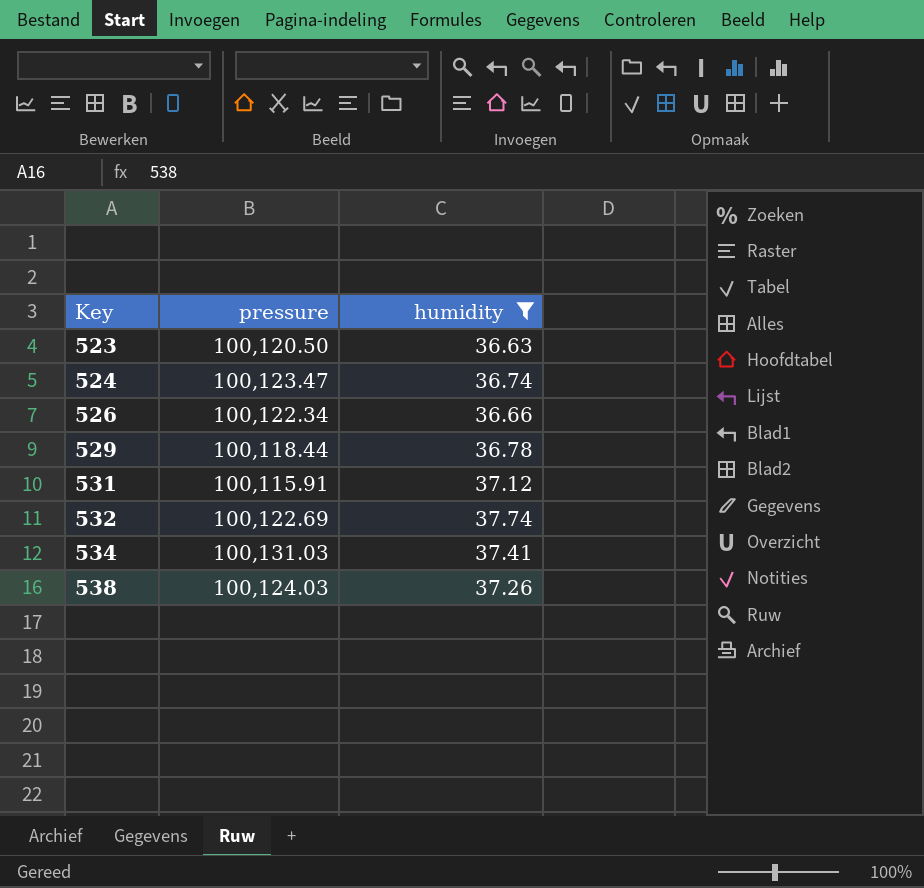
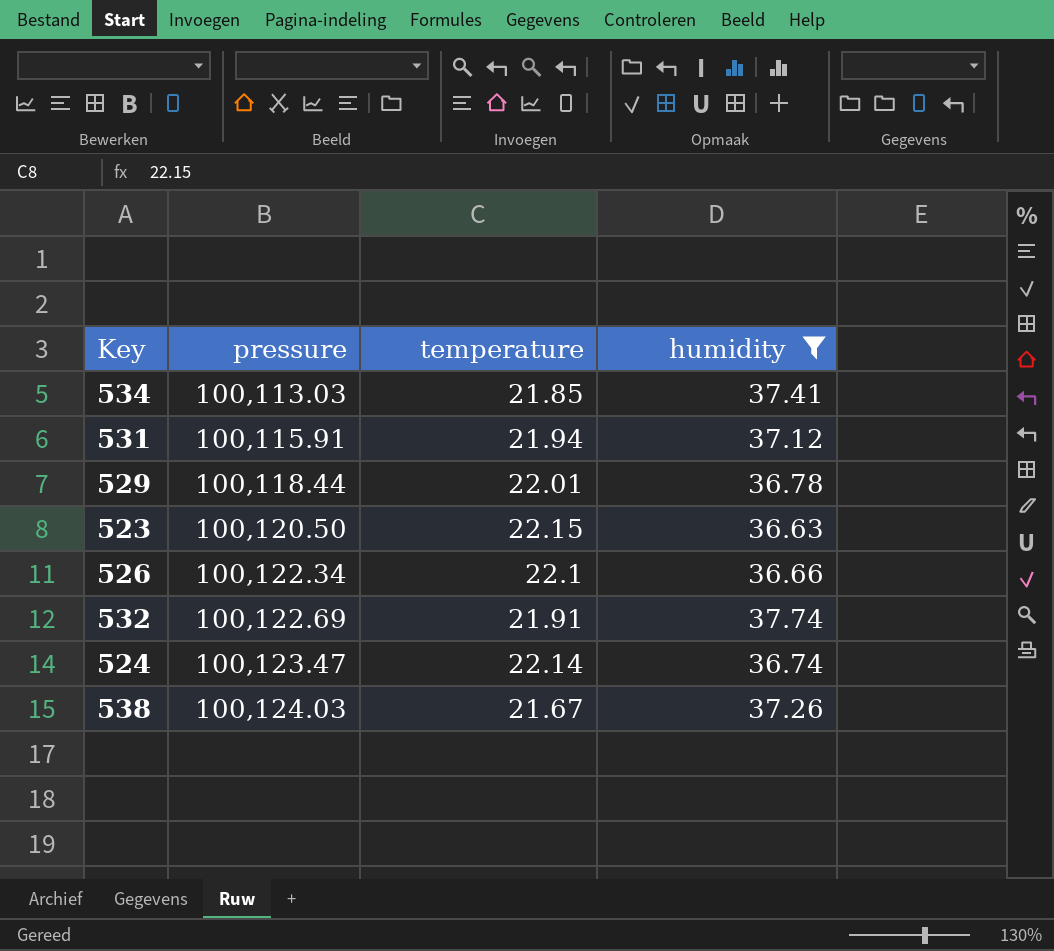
row order: Key ascending -> pressure ascending
column temperature | position: none -> 3
534 | pressure: 100,131.03 -> 100,113.03

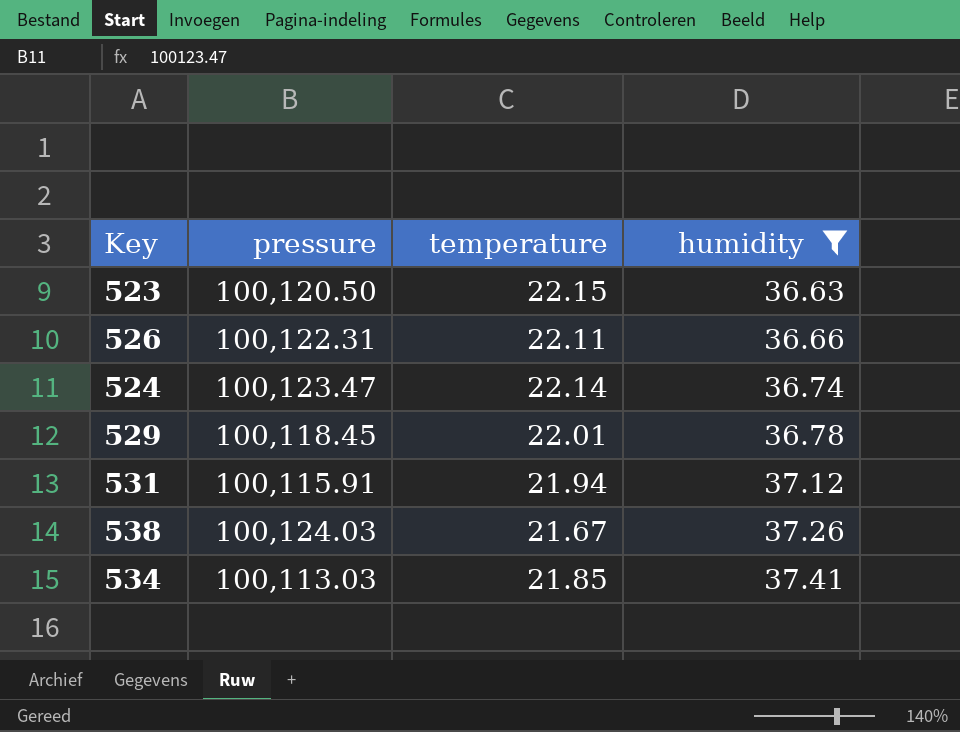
row order: pressure ascending -> humidity ascending
row 532: 100,122.69 | 21.91 | 37.74 -> none
526 | pressure: 100,122.34 -> 100,122.31
526 | temperature: 22.1 -> 22.11
529 | pressure: 100,118.44 -> 100,118.45

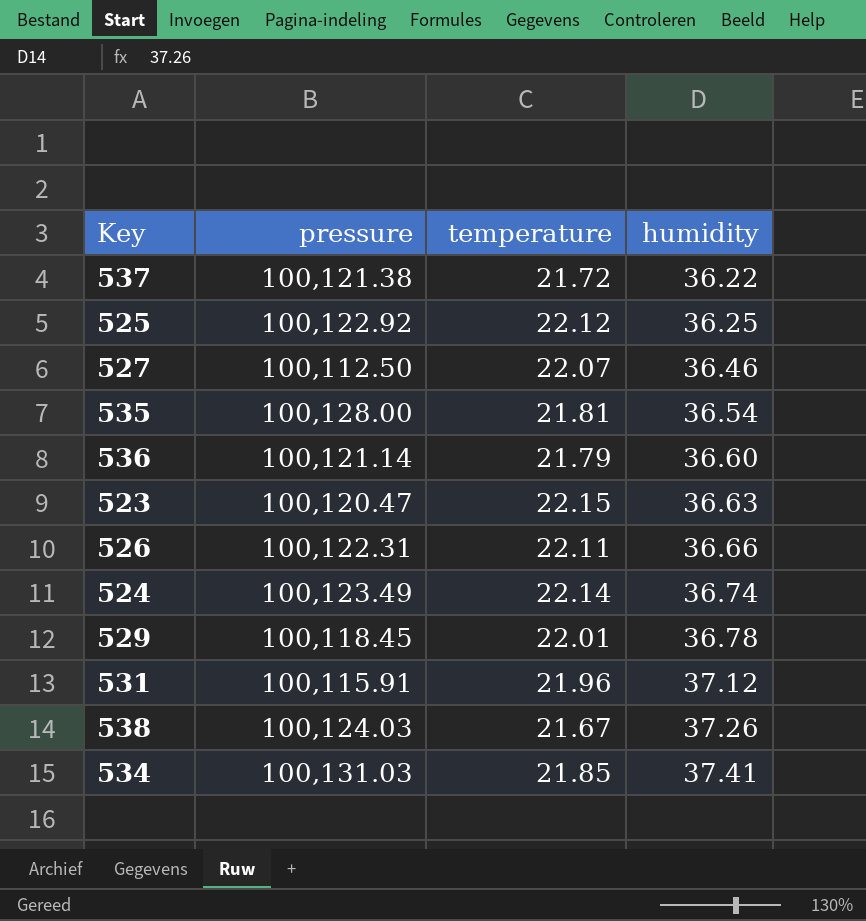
filter: humidity >= 36.63 -> none
523 | pressure: 100,120.50 -> 100,120.47
524 | pressure: 100,123.47 -> 100,123.49
531 | temperature: 21.94 -> 21.96
534 | pressure: 100,113.03 -> 100,131.03

